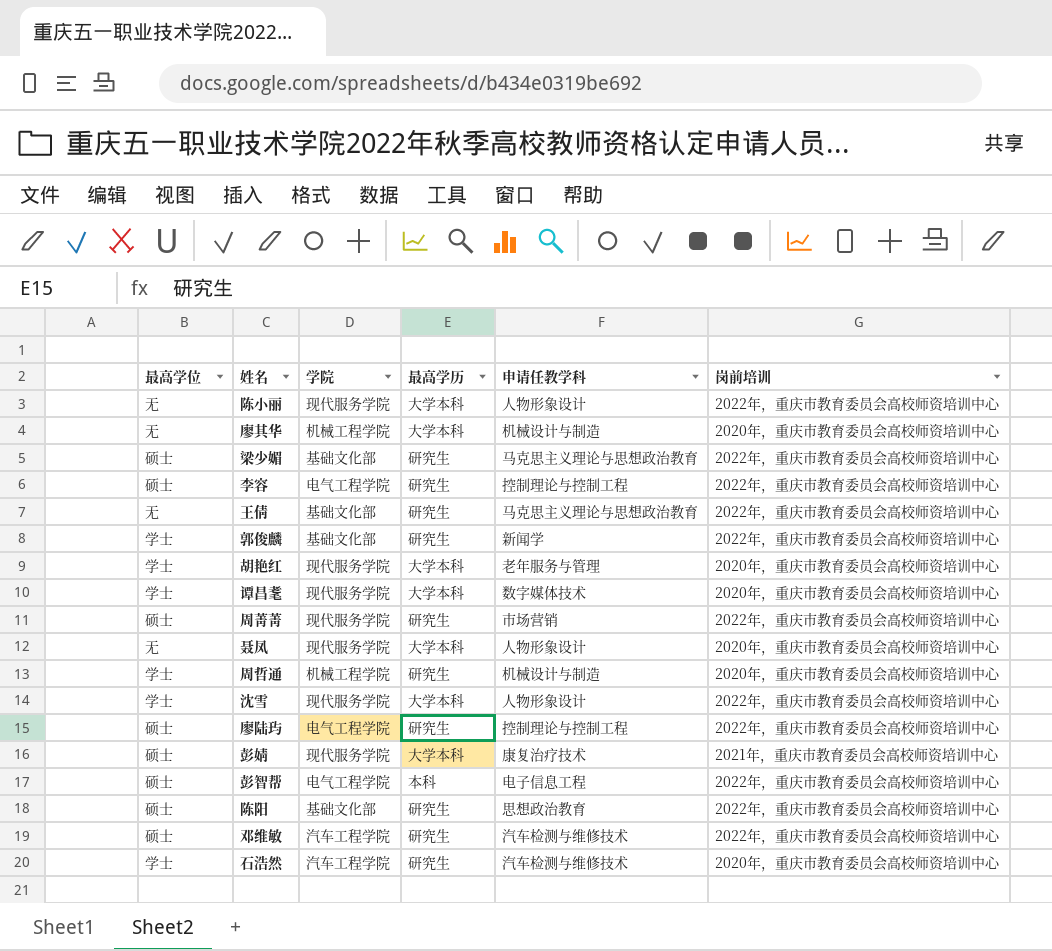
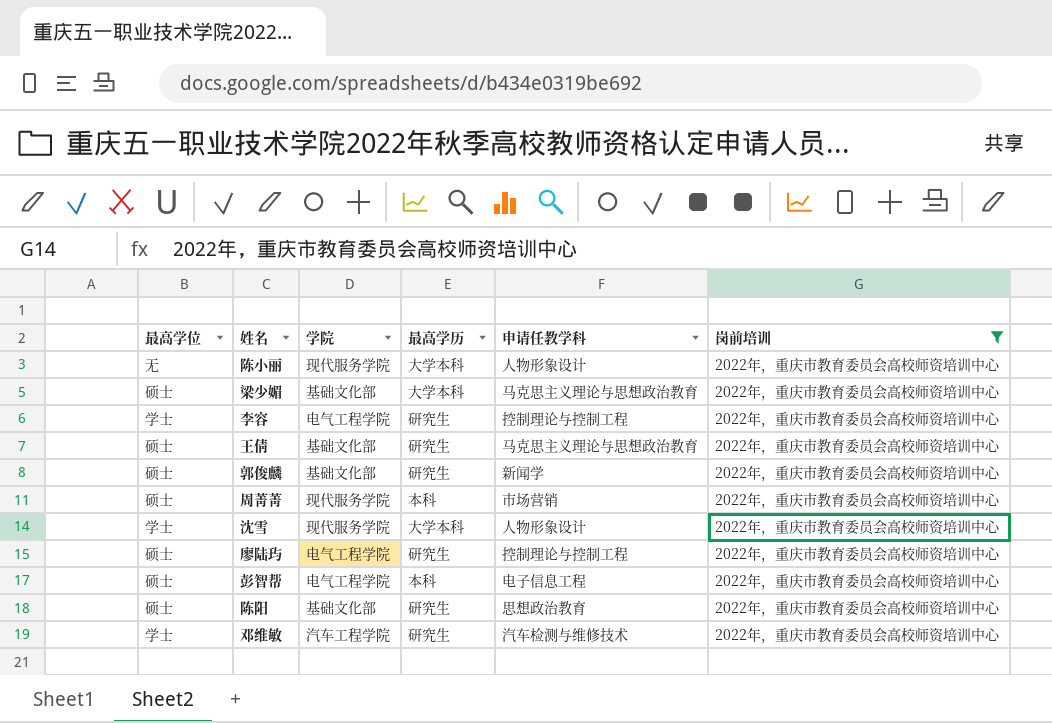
filter: none -> 岗前培训 = 2022年，重庆市教育委员会高校师资培训中心
梁少媚 | 最高学历: 研究生 -> 大学本科
李容 | 最高学位: 硕士 -> 学士
王倩 | 最高学位: 无 -> 硕士
郭俊麟 | 最高学位: 学士 -> 硕士
周菁菁 | 最高学历: 研究生 -> 本科
邓维敏 | 最高学位: 硕士 -> 学士

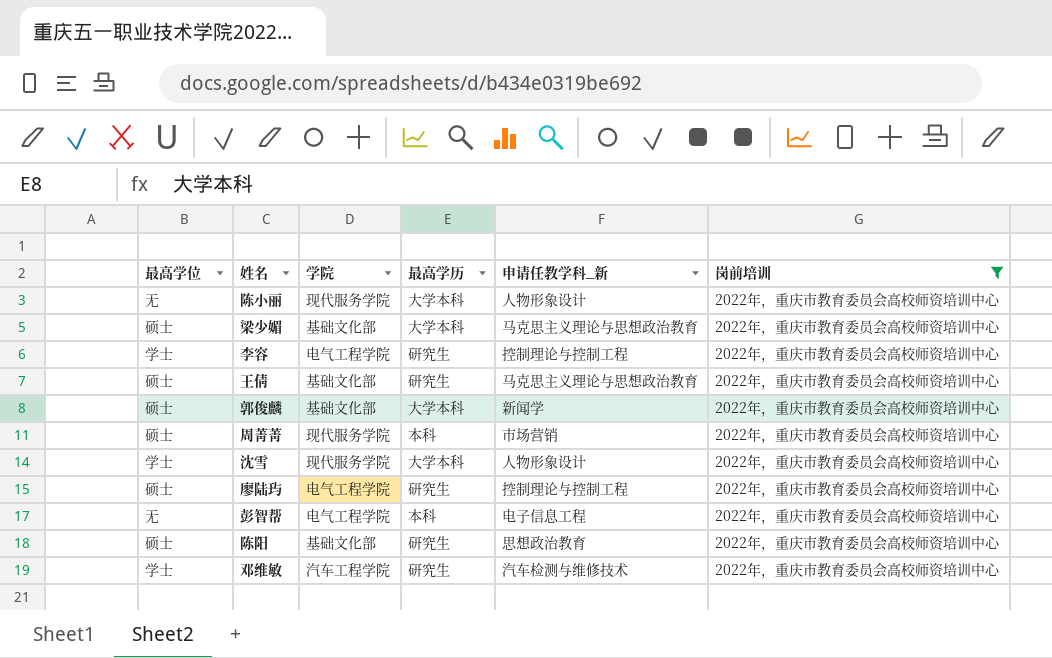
column name: 申请任教学科 -> 申请任教学科_新
郭俊麟 | 最高学历: 研究生 -> 大学本科
彭智帮 | 最高学位: 硕士 -> 无

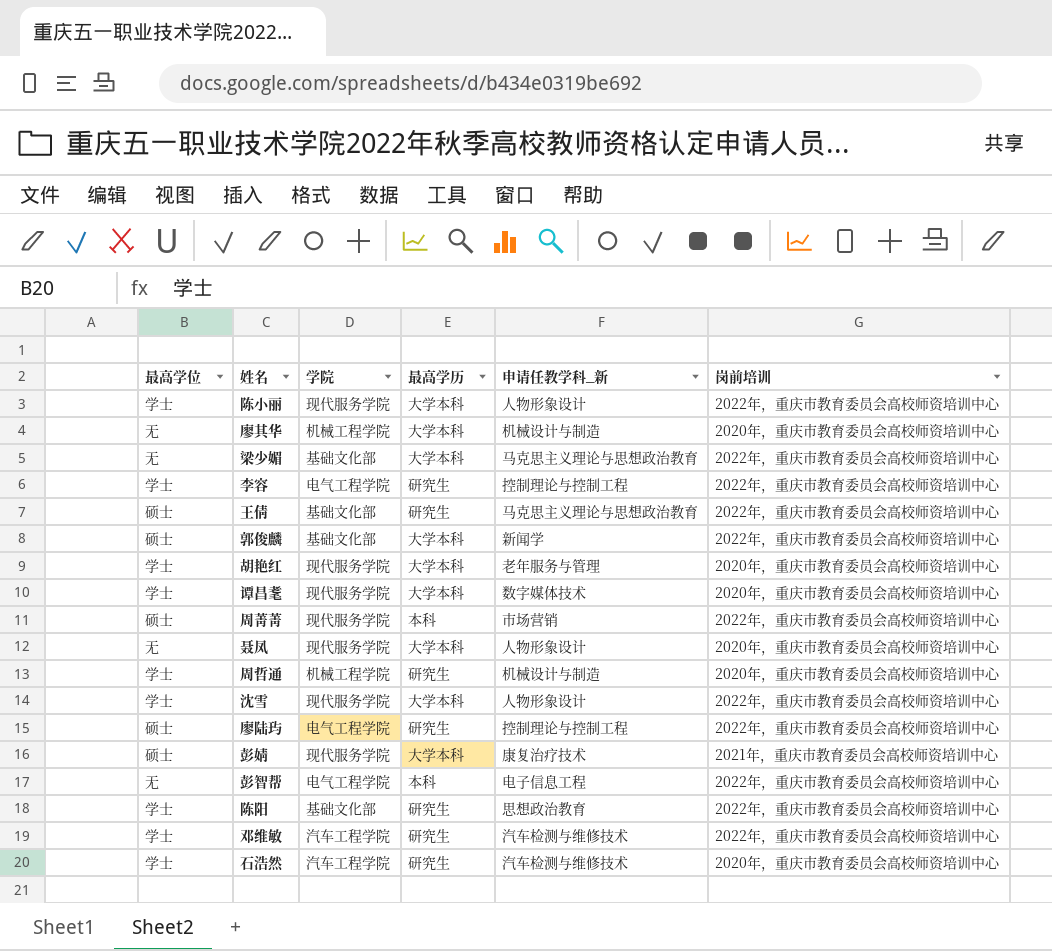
filter: 岗前培训 = 2022年，重庆市教育委员会高校师资培训中心 -> none
陈小丽 | 最高学位: 无 -> 学士
梁少媚 | 最高学位: 硕士 -> 无
陈阳 | 最高学位: 硕士 -> 学士

